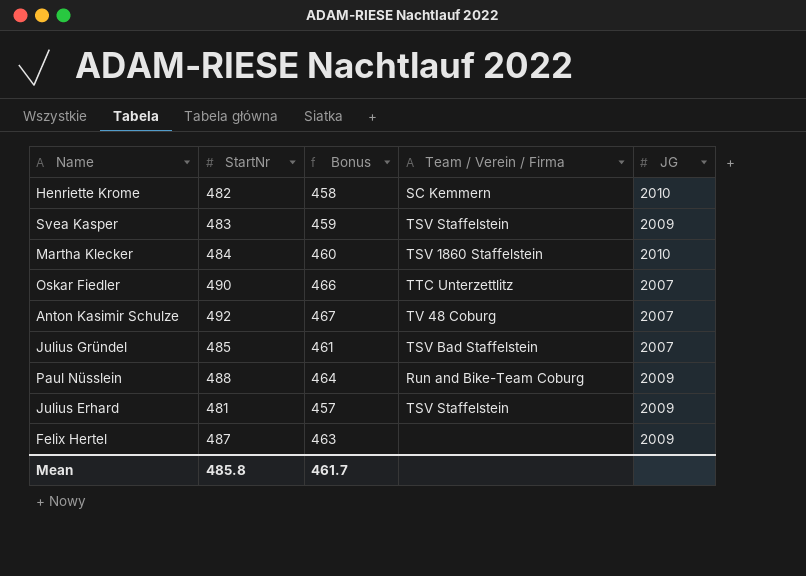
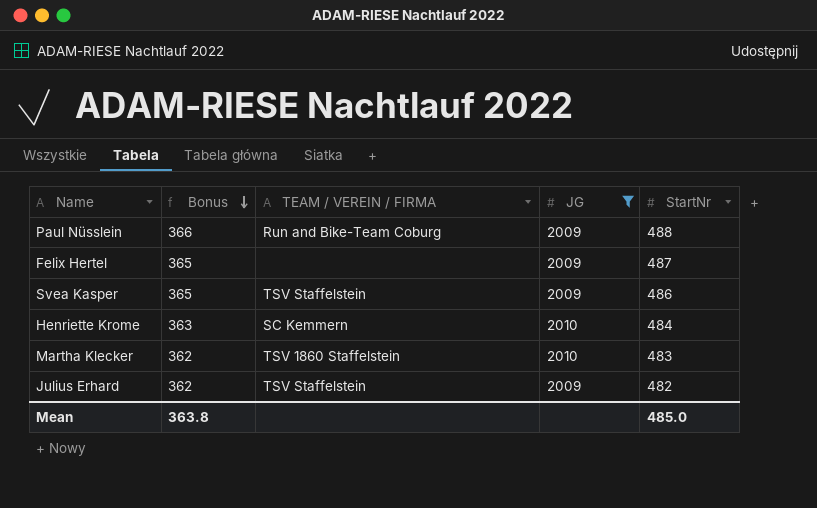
filter: none -> JG != 2007
row order: none -> Bonus descending
column Bonus | formula: [StartNr] * 0.95 -> [StartNr] * 0.75
column name: Team / Verein / Firma -> TEAM / VEREIN / FIRMA
column StartNr | position: 2 -> 5
Svea Kasper | StartNr: 483 -> 486
Henriette Krome | StartNr: 482 -> 484
Martha Klecker | StartNr: 484 -> 483
Julius Erhard | StartNr: 481 -> 482
Mean | Bonus: 461.7 -> 363.8
Mean | StartNr: 485.8 -> 485.0

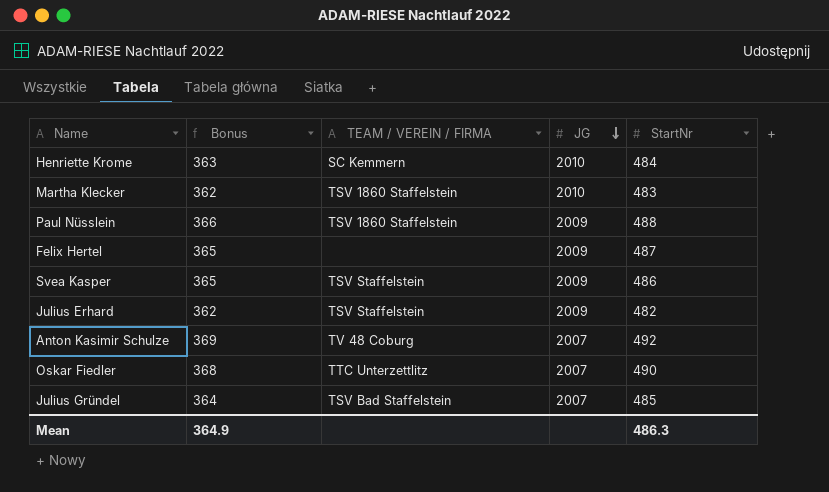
filter: JG != 2007 -> none
row order: Bonus descending -> JG descending
Paul Nüsslein | TEAM / VEREIN / FIRMA: Run and Bike-Team Coburg -> TSV 1860 Staffelstein
Mean | Bonus: 363.8 -> 364.9
Mean | StartNr: 485.0 -> 486.3

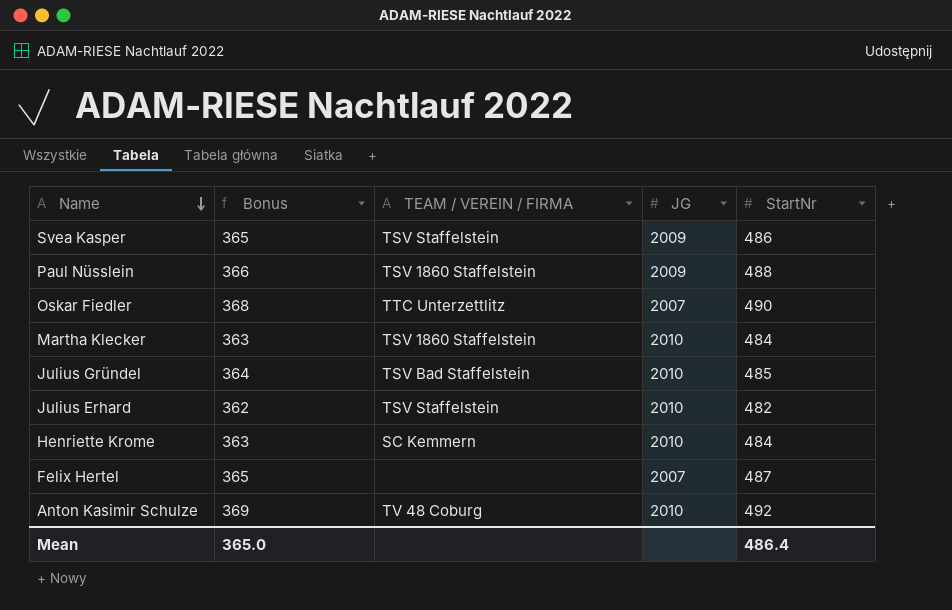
row order: JG descending -> Name descending
Martha Klecker | Bonus: 362 -> 363
Martha Klecker | StartNr: 483 -> 484
Julius Gründel | JG: 2007 -> 2010
Julius Erhard | JG: 2009 -> 2010
Felix Hertel | JG: 2009 -> 2007
Anton Kasimir Schulze | JG: 2007 -> 2010
Mean | Bonus: 364.9 -> 365.0
Mean | StartNr: 486.3 -> 486.4

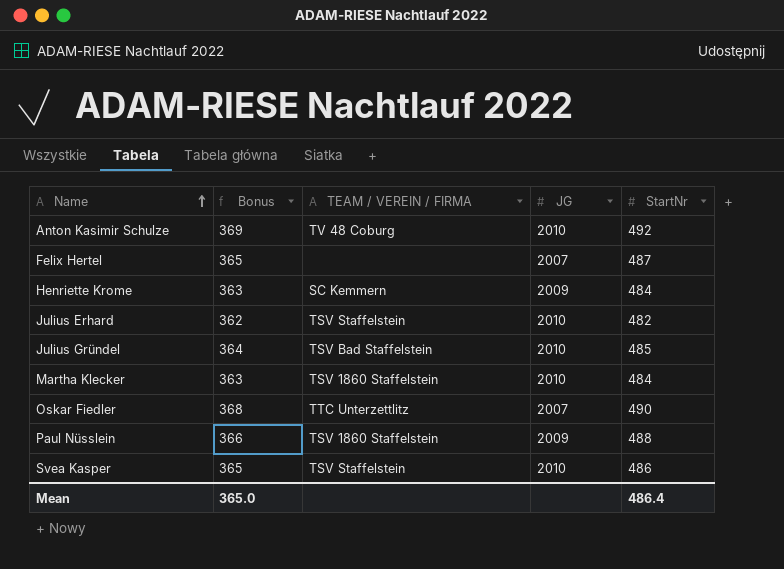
row order: Name descending -> Name ascending
Henriette Krome | JG: 2010 -> 2009
Svea Kasper | JG: 2009 -> 2010

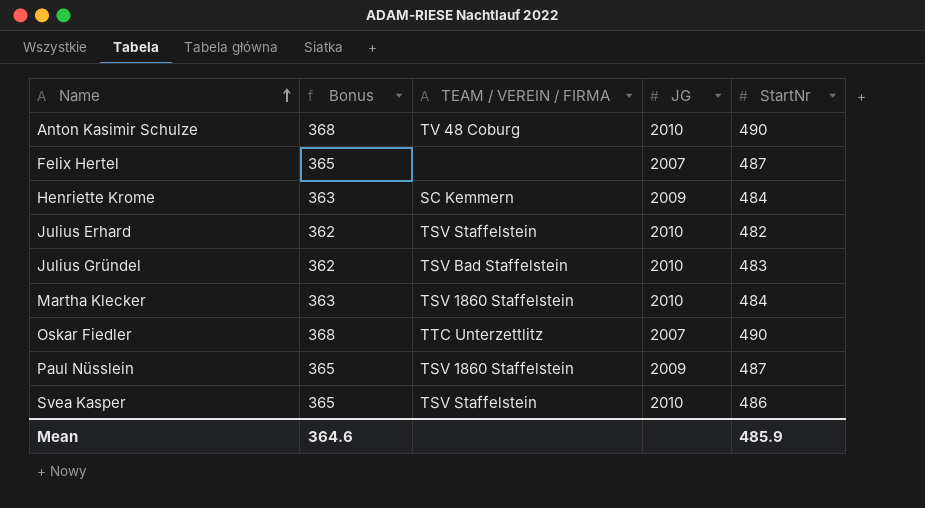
Anton Kasimir Schulze | Bonus: 369 -> 368
Anton Kasimir Schulze | StartNr: 492 -> 490
Julius Gründel | Bonus: 364 -> 362
Julius Gründel | StartNr: 485 -> 483
Paul Nüsslein | Bonus: 366 -> 365
Paul Nüsslein | StartNr: 488 -> 487
Mean | Bonus: 365.0 -> 364.6
Mean | StartNr: 486.4 -> 485.9

